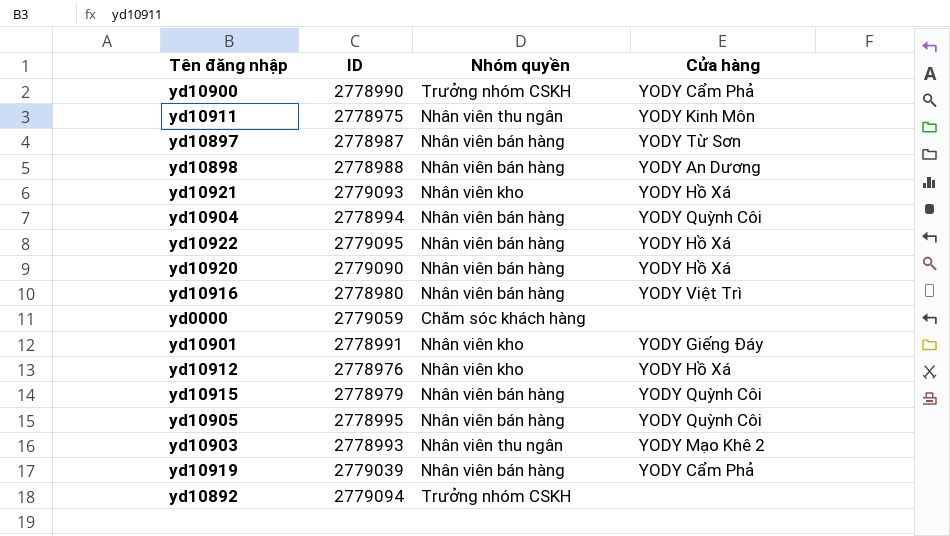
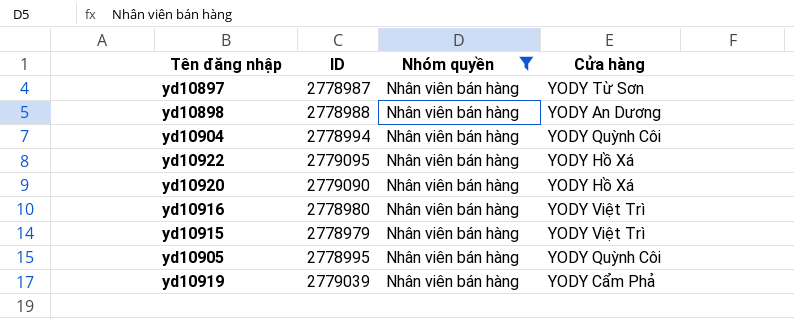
filter: none -> Nhóm quyền = Nhân viên bán hàng
yd10915 | Cửa hàng: YODY Quỳnh Côi -> YODY Việt Trì

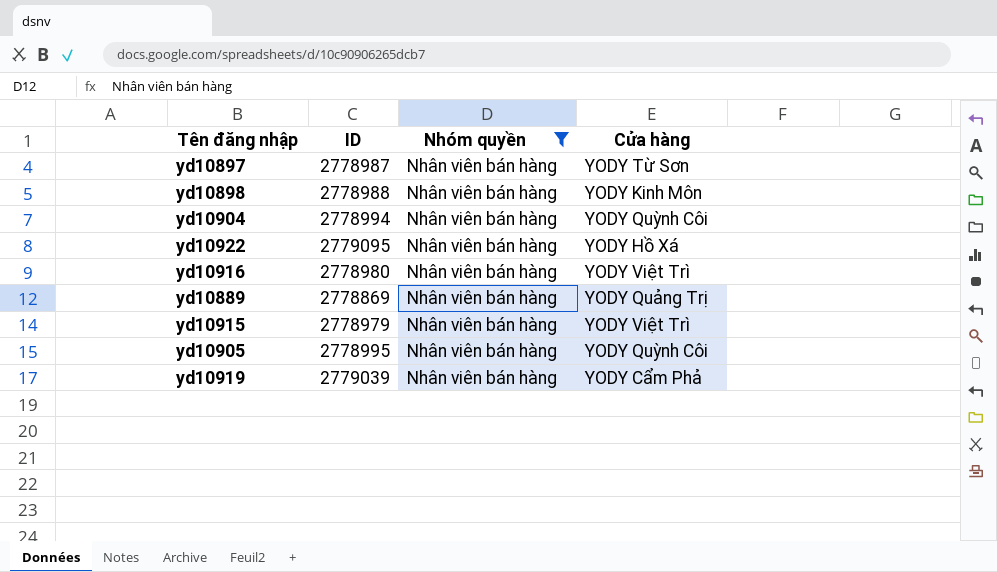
row yd10920: 2779090 | Nhân viên bán hàng | YODY Hồ Xá -> none
yd10898 | Cửa hàng: YODY An Dương -> YODY Kinh Môn
row yd10889: none -> 2778869 | Nhân viên bán hàng | YODY Quảng Trị

